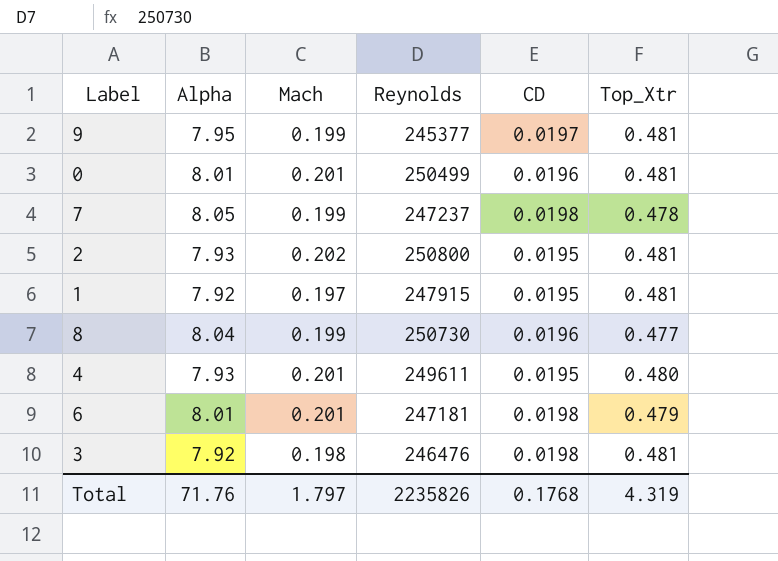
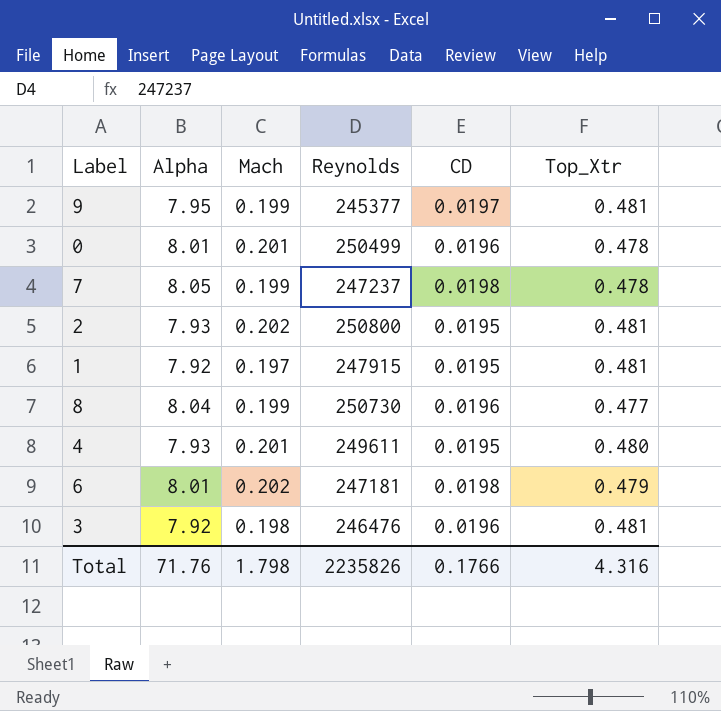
0 | Top_Xtr: 0.481 -> 0.478
6 | Mach: 0.201 -> 0.202
3 | CD: 0.0198 -> 0.0196
Total | Mach: 1.797 -> 1.798
Total | CD: 0.1768 -> 0.1766
Total | Top_Xtr: 4.319 -> 4.316

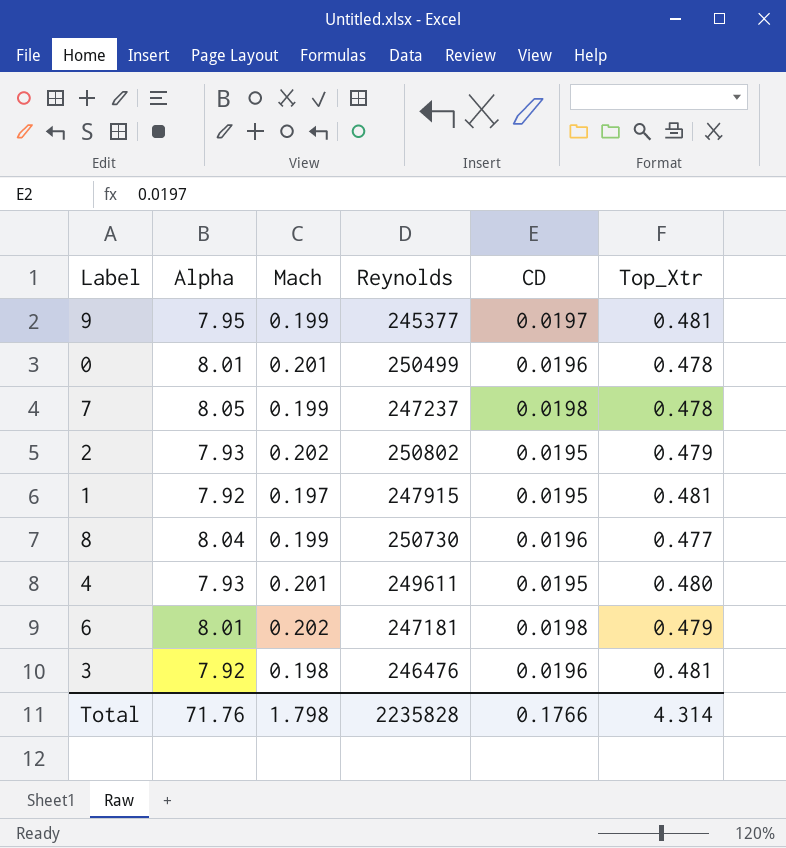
2 | Reynolds: 250800 -> 250802
2 | Top_Xtr: 0.481 -> 0.479
Total | Reynolds: 2235826 -> 2235828
Total | Top_Xtr: 4.316 -> 4.314

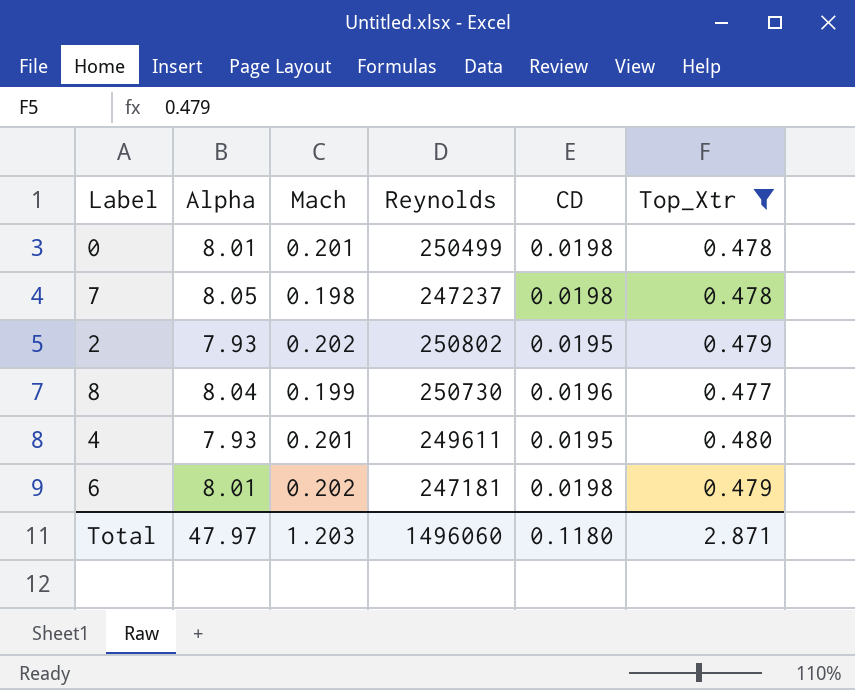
filter: none -> Top_Xtr != 0.481
0 | CD: 0.0196 -> 0.0198
7 | Mach: 0.199 -> 0.198
Total | Alpha: 71.76 -> 47.97
Total | Mach: 1.798 -> 1.203
Total | Reynolds: 2235828 -> 1496060
Total | CD: 0.1766 -> 0.1180
Total | Top_Xtr: 4.314 -> 2.871

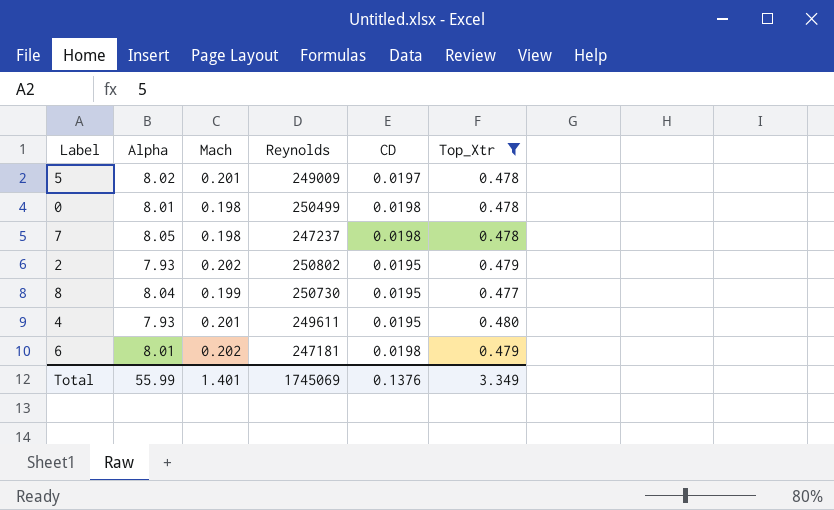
row 5: none -> 8.02 | 0.201 | 249009 | 0.0197 | 0.478
0 | Mach: 0.201 -> 0.198
8 | CD: 0.0196 -> 0.0195
Total | Alpha: 47.97 -> 55.99
Total | Mach: 1.203 -> 1.401
Total | Reynolds: 1496060 -> 1745069
Total | CD: 0.1180 -> 0.1376
Total | Top_Xtr: 2.871 -> 3.349

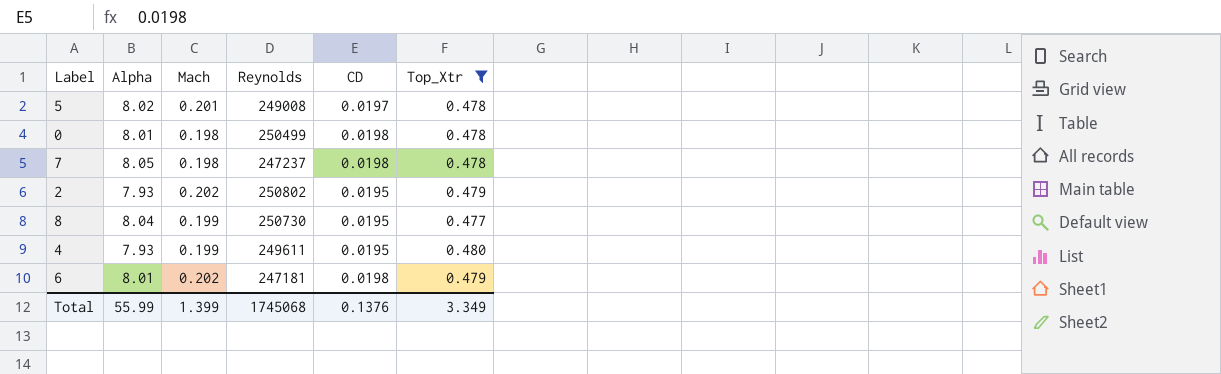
5 | Reynolds: 249009 -> 249008
4 | Mach: 0.201 -> 0.199
Total | Mach: 1.401 -> 1.399
Total | Reynolds: 1745069 -> 1745068

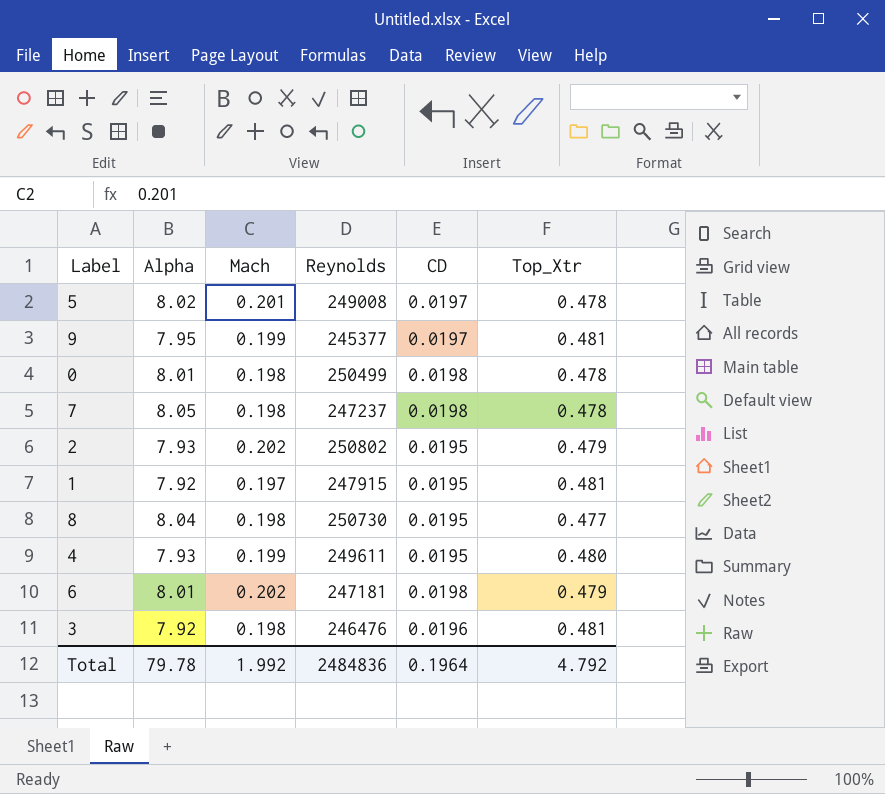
filter: Top_Xtr != 0.481 -> none
8 | Mach: 0.199 -> 0.198
Total | Alpha: 55.99 -> 79.78
Total | Mach: 1.399 -> 1.992
Total | Reynolds: 1745068 -> 2484836
Total | CD: 0.1376 -> 0.1964
Total | Top_Xtr: 3.349 -> 4.792

